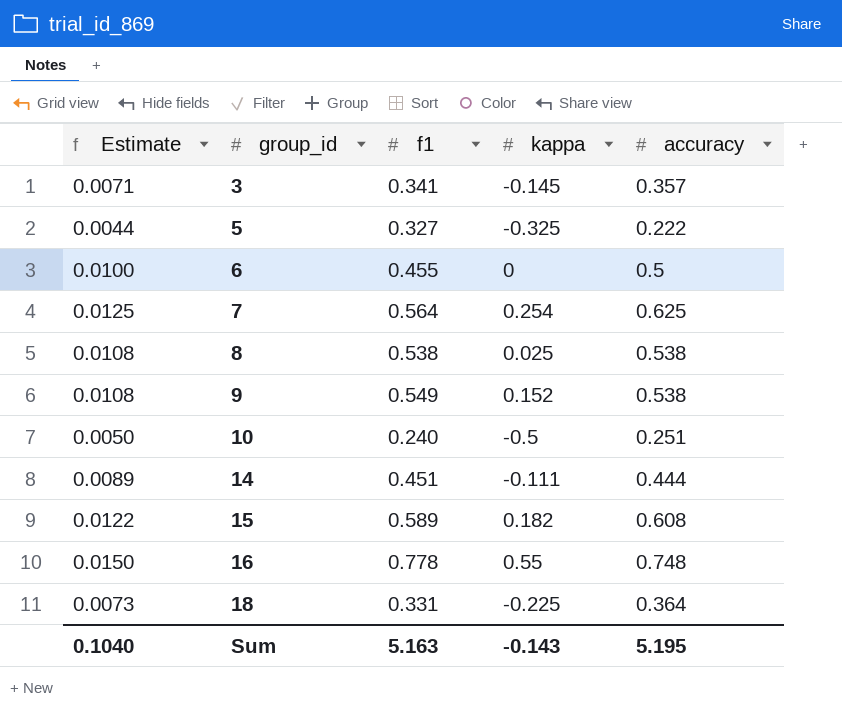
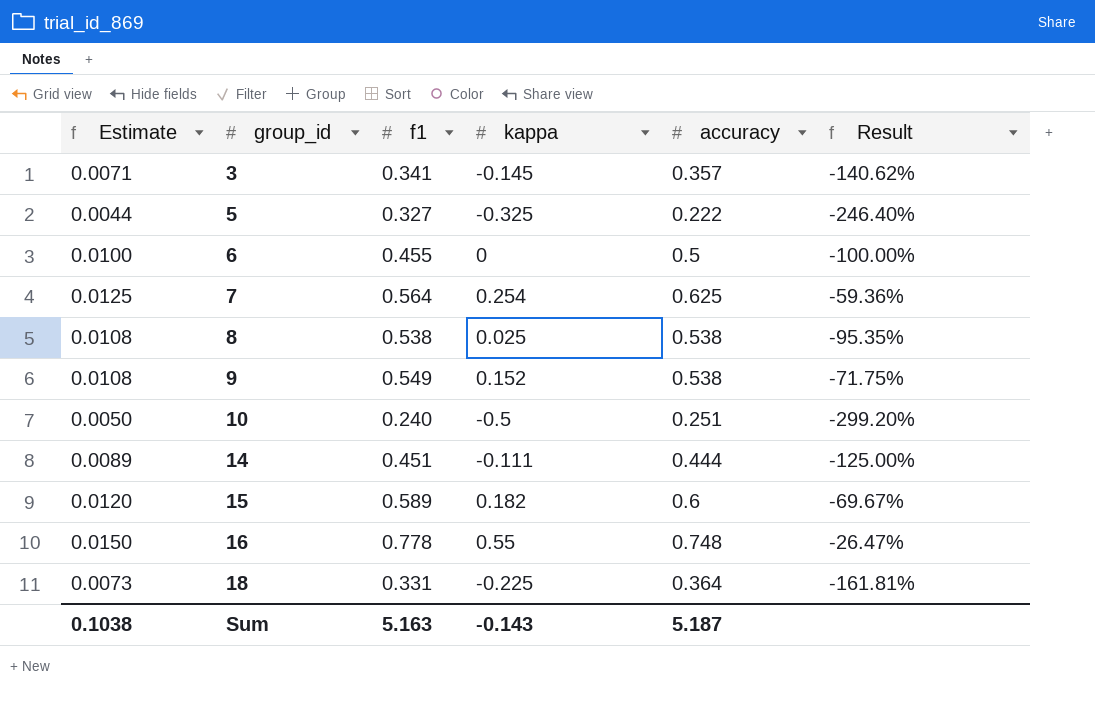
column Result | formula: none -> ([kappa] - [accuracy]) / [accuracy]
15 | Estimate: 0.0122 -> 0.0120
15 | accuracy: 0.608 -> 0.6
Sum | Estimate: 0.1040 -> 0.1038
Sum | accuracy: 5.195 -> 5.187

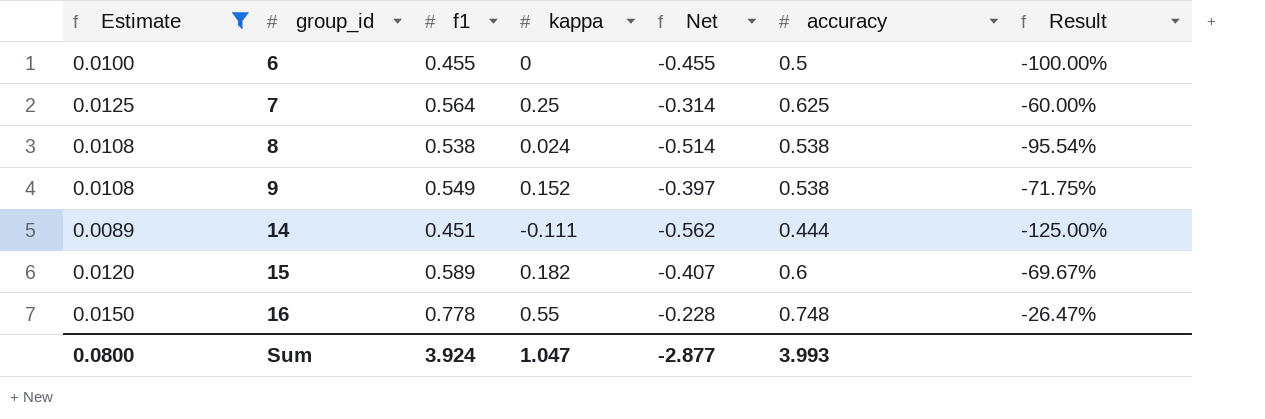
filter: none -> Estimate >= 0.0089
column Net | formula: none -> [kappa] - [f1]
7 | kappa: 0.254 -> 0.25
7 | Result: -59.36% -> -60.00%
8 | kappa: 0.025 -> 0.024
8 | Result: -95.35% -> -95.54%
Sum | Estimate: 0.1038 -> 0.0800
Sum | f1: 5.163 -> 3.924
Sum | kappa: -0.143 -> 1.047
Sum | accuracy: 5.187 -> 3.993

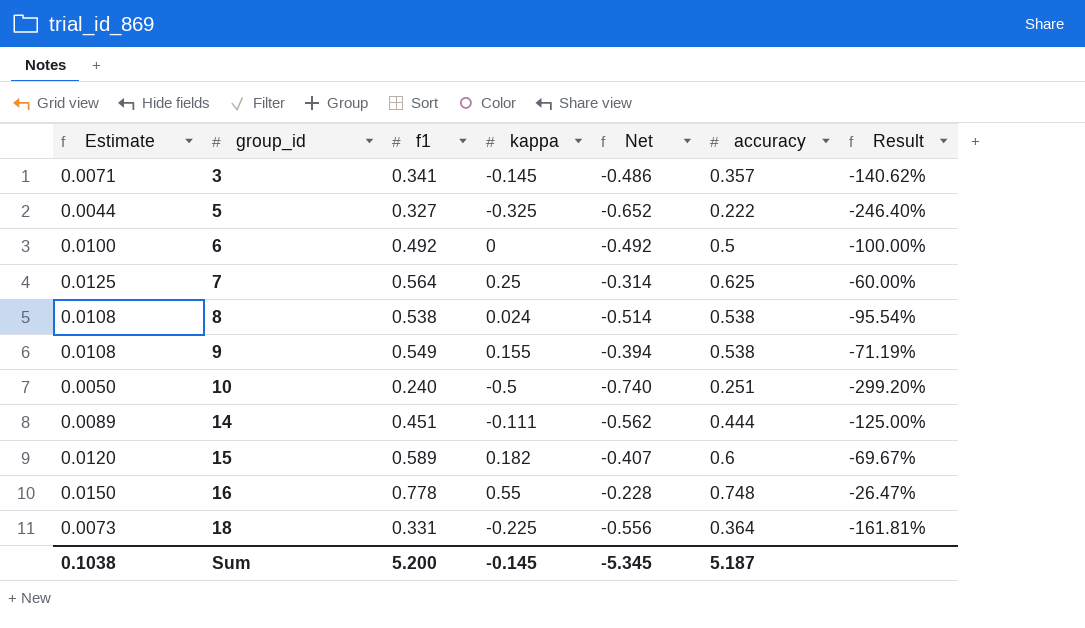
filter: Estimate >= 0.0089 -> none
6 | f1: 0.455 -> 0.492
6 | Net: -0.455 -> -0.492
9 | kappa: 0.152 -> 0.155
9 | Net: -0.397 -> -0.394
9 | Result: -71.75% -> -71.19%
Sum | Estimate: 0.0800 -> 0.1038
Sum | f1: 3.924 -> 5.200
Sum | kappa: 1.047 -> -0.145
Sum | Net: -2.877 -> -5.345
Sum | accuracy: 3.993 -> 5.187

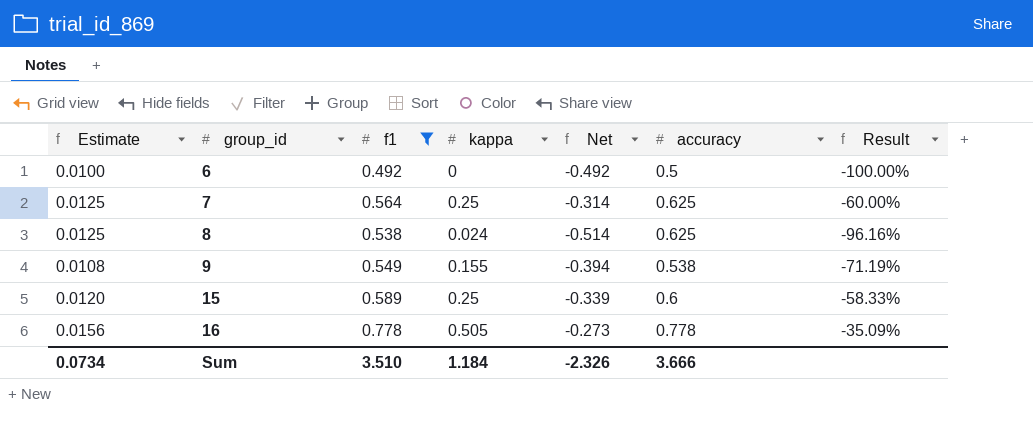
filter: none -> f1 >= 0.492
8 | Estimate: 0.0108 -> 0.0125
8 | accuracy: 0.538 -> 0.625
8 | Result: -95.54% -> -96.16%
15 | kappa: 0.182 -> 0.25
15 | Net: -0.407 -> -0.339
15 | Result: -69.67% -> -58.33%
16 | Estimate: 0.0150 -> 0.0156
16 | kappa: 0.55 -> 0.505
16 | Net: -0.228 -> -0.273
16 | accuracy: 0.748 -> 0.778
16 | Result: -26.47% -> -35.09%
Sum | Estimate: 0.1038 -> 0.0734
Sum | f1: 5.200 -> 3.510
Sum | kappa: -0.145 -> 1.184
Sum | Net: -5.345 -> -2.326
Sum | accuracy: 5.187 -> 3.666

